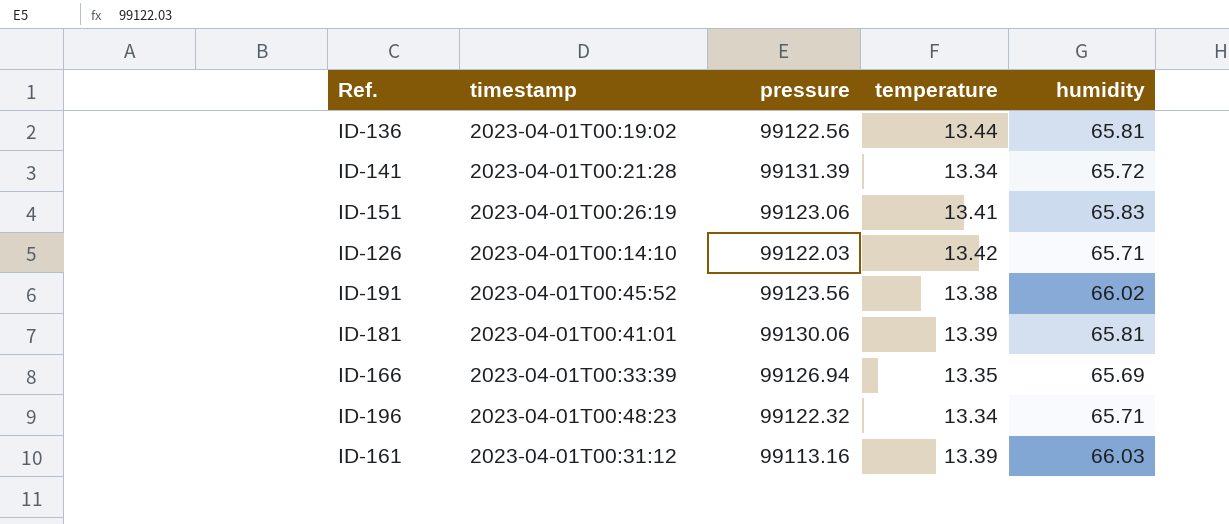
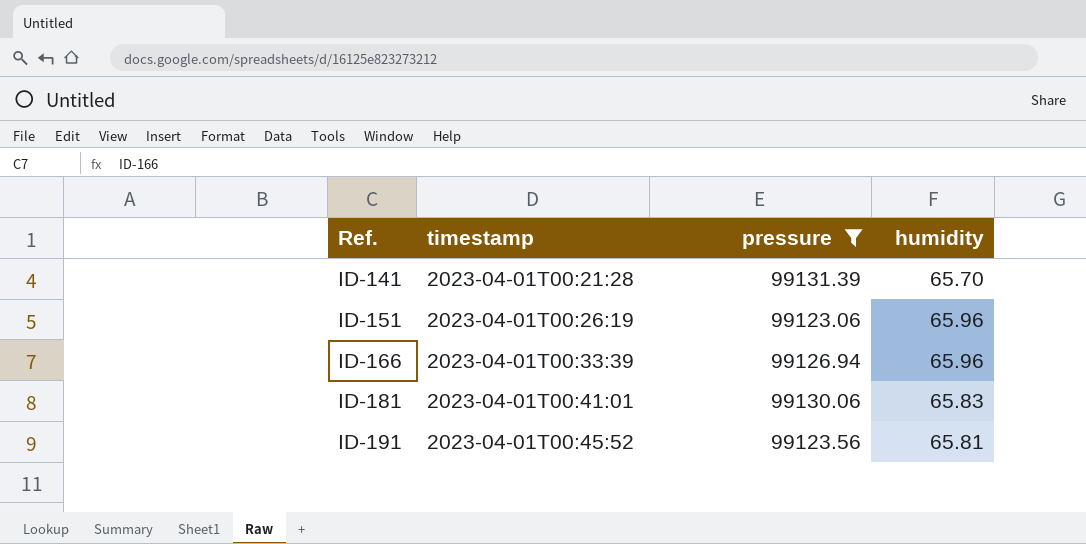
filter: none -> pressure >= 99123.06
row order: none -> Ref. ascending
column temperature | position: 4 -> none
ID-141 | humidity: 65.72 -> 65.70
ID-151 | humidity: 65.83 -> 65.96
ID-166 | humidity: 65.69 -> 65.96
ID-181 | humidity: 65.81 -> 65.83
ID-191 | humidity: 66.02 -> 65.81

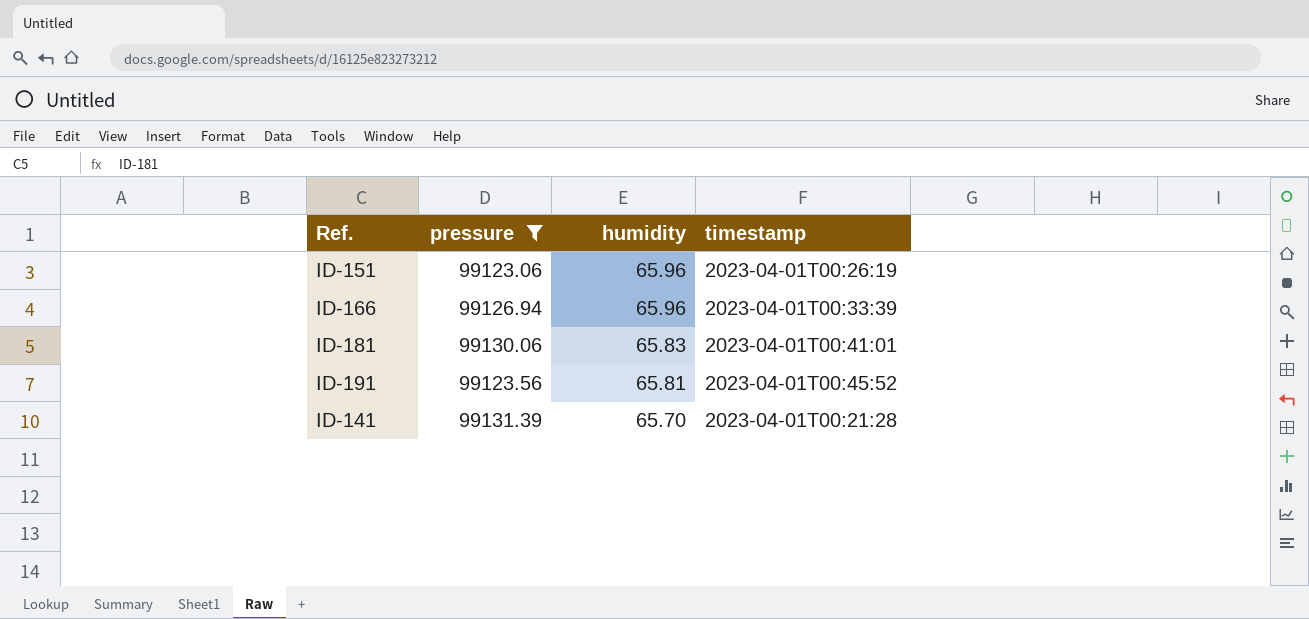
row order: Ref. ascending -> humidity descending
column timestamp | position: 2 -> 4

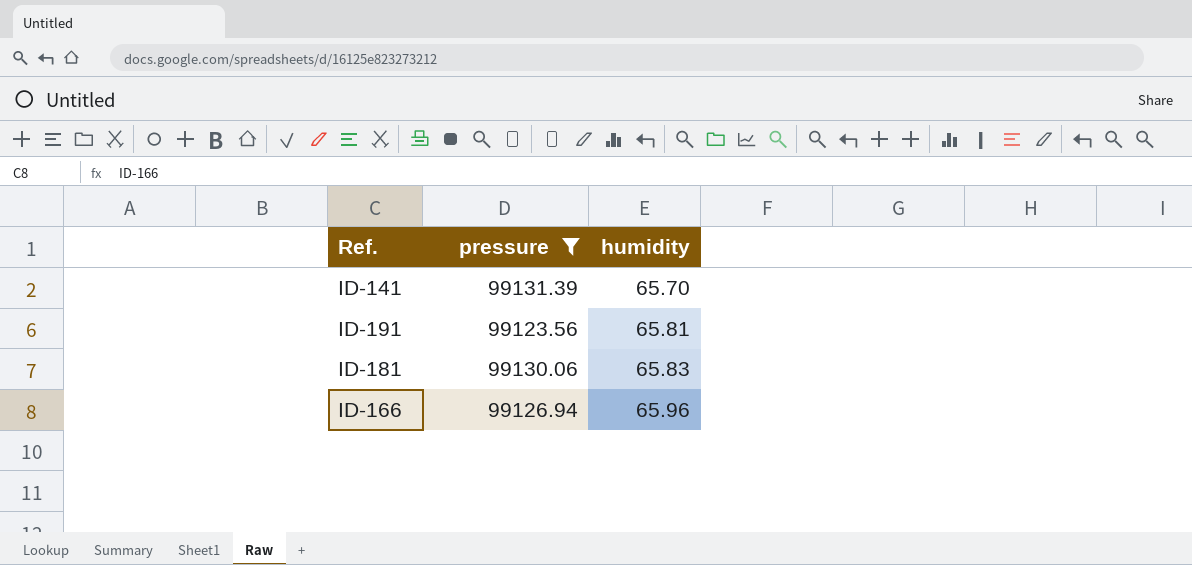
row order: humidity descending -> humidity ascending
column timestamp | position: 4 -> none
row ID-151: 99123.06 | 65.96 | 2023-04-01T00:26:19 -> none

